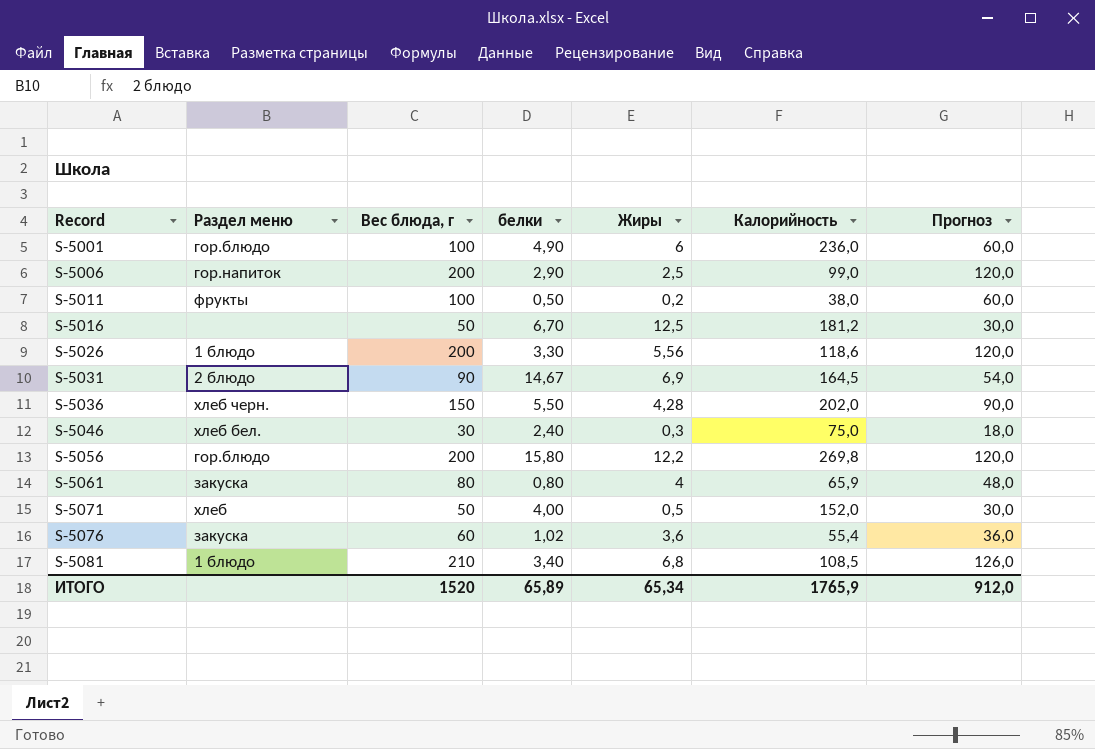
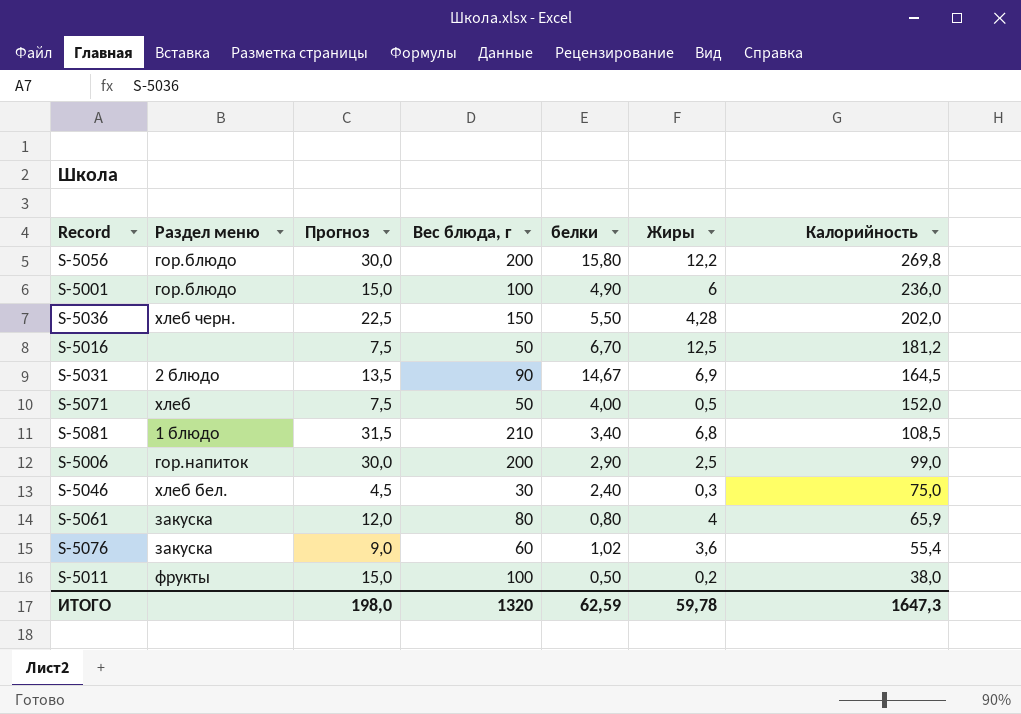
row order: Record ascending -> Калорийность descending
column Прогноз | formula: [Вес блюда, г] * 0,6 -> [Вес блюда, г] * 0,15
column Прогноз | position: 7 -> 3
row S-5026: 1 блюдо | 200 | 3,30 | 5,56 | 118,6 | 120,0 -> none
ИТОГО | Прогноз: 912,0 -> 198,0
ИТОГО | Вес блюда, г: 1520 -> 1320
ИТОГО | белки: 65,89 -> 62,59
ИТОГО | Жиры: 65,34 -> 59,78
ИТОГО | Калорийность: 1765,9 -> 1647,3

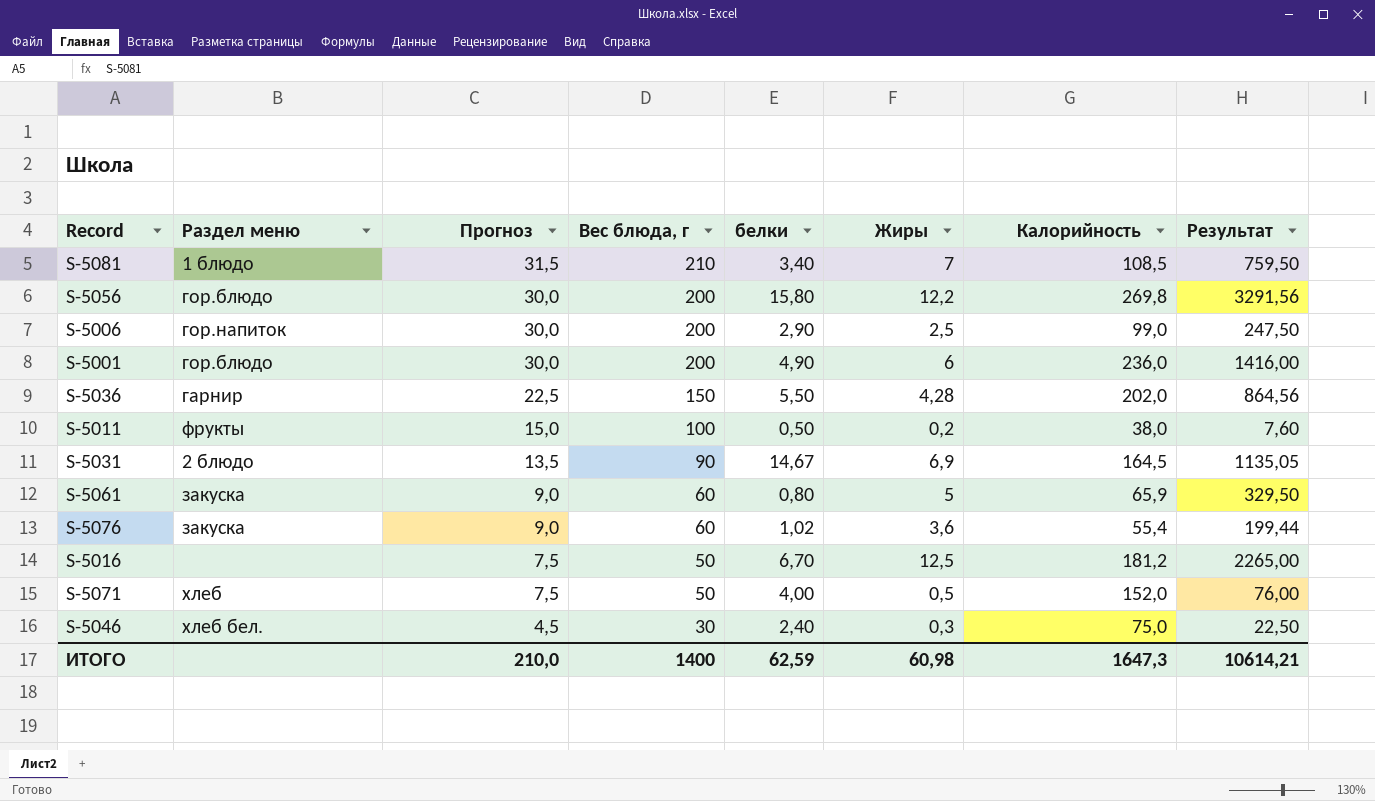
row order: Калорийность descending -> Прогноз descending
column Результат | formula: none -> [Жиры] * [Калорийность]
S-5081 | Жиры: 6,8 -> 7
S-5001 | Прогноз: 15,0 -> 30,0
S-5001 | Вес блюда, г: 100 -> 200
S-5036 | Раздел меню: хлеб черн. -> гарнир
S-5061 | Прогноз: 12,0 -> 9,0
S-5061 | Вес блюда, г: 80 -> 60
S-5061 | Жиры: 4 -> 5
ИТОГО | Прогноз: 198,0 -> 210,0
ИТОГО | Вес блюда, г: 1320 -> 1400
ИТОГО | Жиры: 59,78 -> 60,98

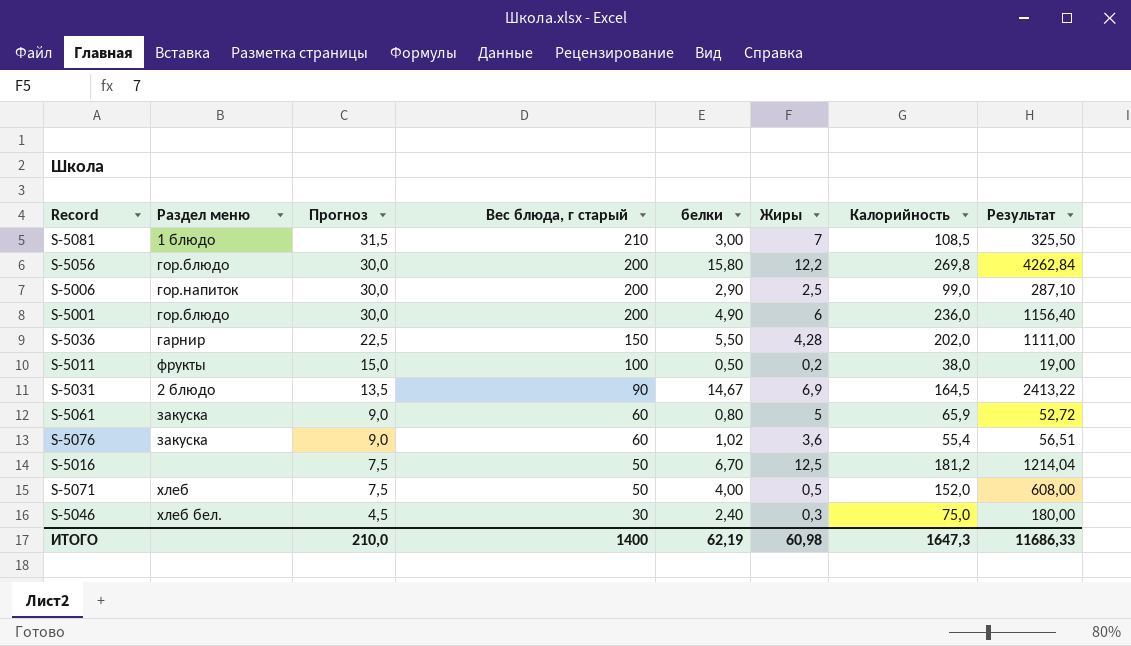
column name: Вес блюда, г -> Вес блюда, г старый
column Результат | formula: [Жиры] * [Калорийность] -> [белки] * [Калорийность]
S-5081 | белки: 3,40 -> 3,00
ИТОГО | белки: 62,59 -> 62,19
ИТОГО | Результат: 10614,21 -> 11686,33

